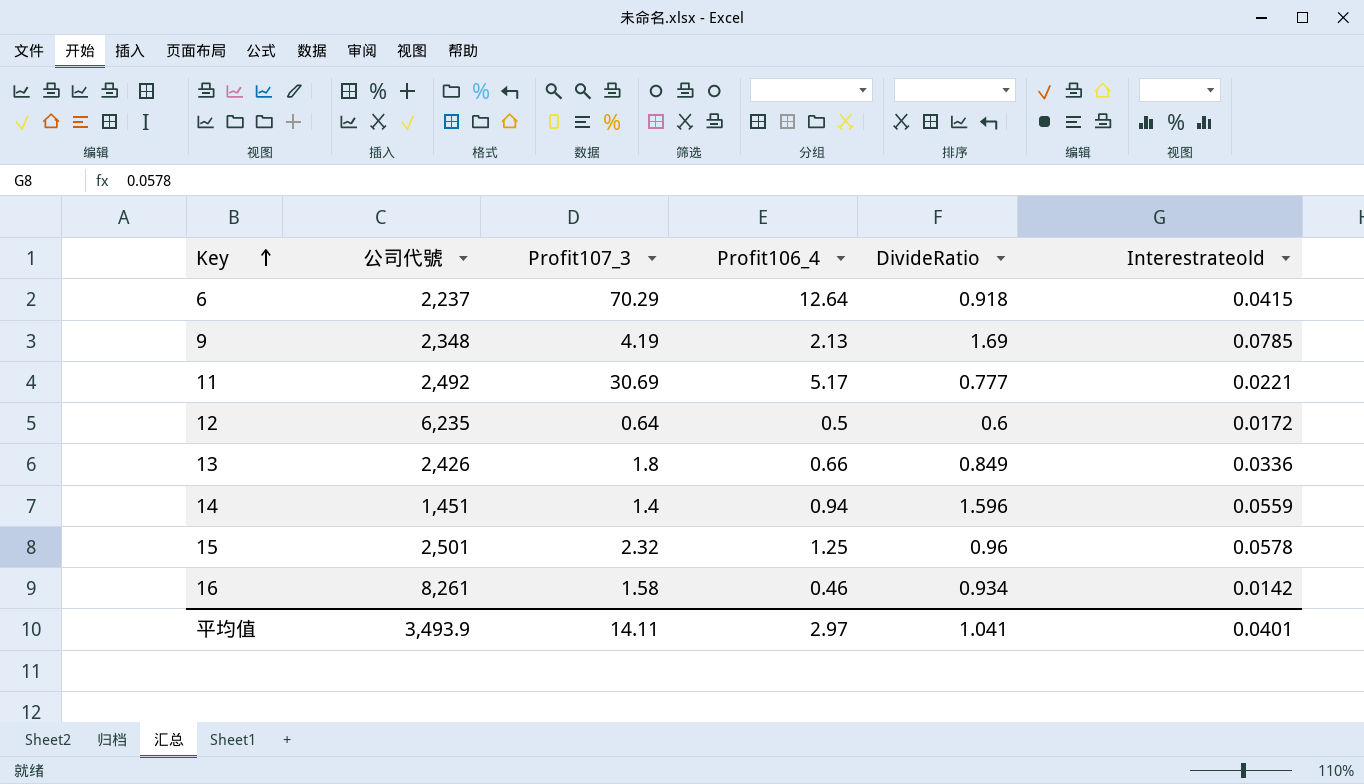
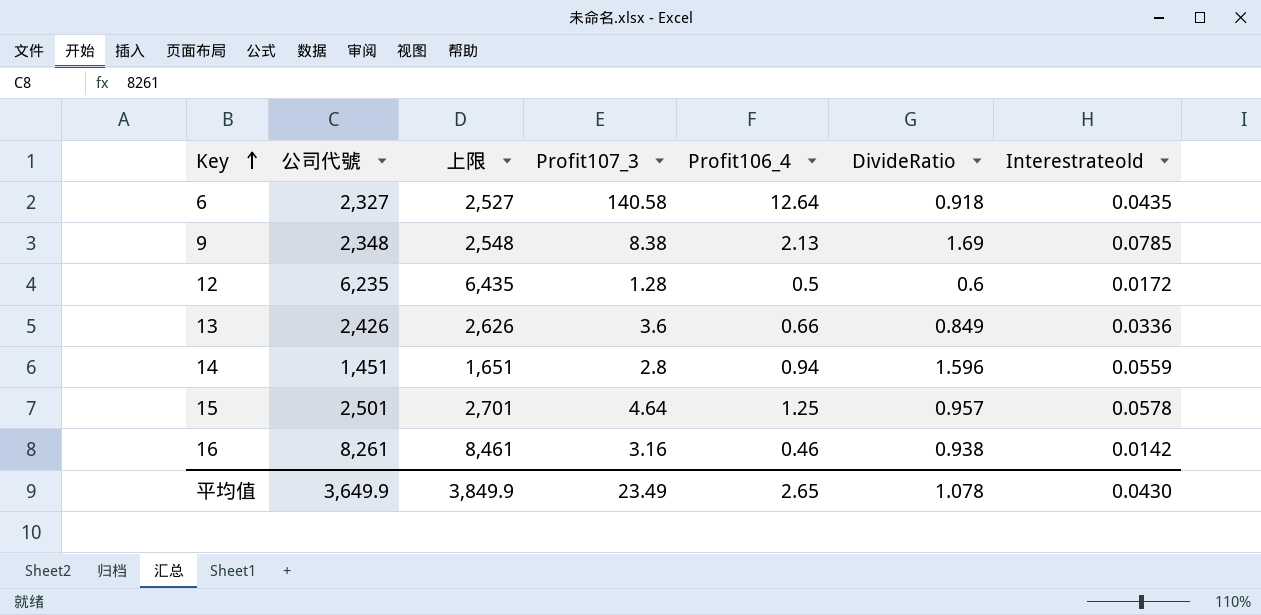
column 上限 | formula: none -> [公司代號] + 200
row 11: 2,492 | 30.69 | 5.17 | 0.777 | 0.0221 -> none
6 | 公司代號: 2,237 -> 2,327
6 | Profit107_3: 70.29 -> 140.58
6 | Interestrateold: 0.0415 -> 0.0435
9 | Profit107_3: 4.19 -> 8.38
12 | Profit107_3: 0.64 -> 1.28
13 | Profit107_3: 1.8 -> 3.6
14 | Profit107_3: 1.4 -> 2.8
15 | Profit107_3: 2.32 -> 4.64
15 | DivideRatio: 0.96 -> 0.957
16 | Profit107_3: 1.58 -> 3.16
16 | DivideRatio: 0.934 -> 0.938
平均值 | 公司代號: 3,493.9 -> 3,649.9
平均值 | Profit107_3: 14.11 -> 23.49
平均值 | Profit106_4: 2.97 -> 2.65
平均值 | DivideRatio: 1.041 -> 1.078
平均值 | Interestrateold: 0.0401 -> 0.0430

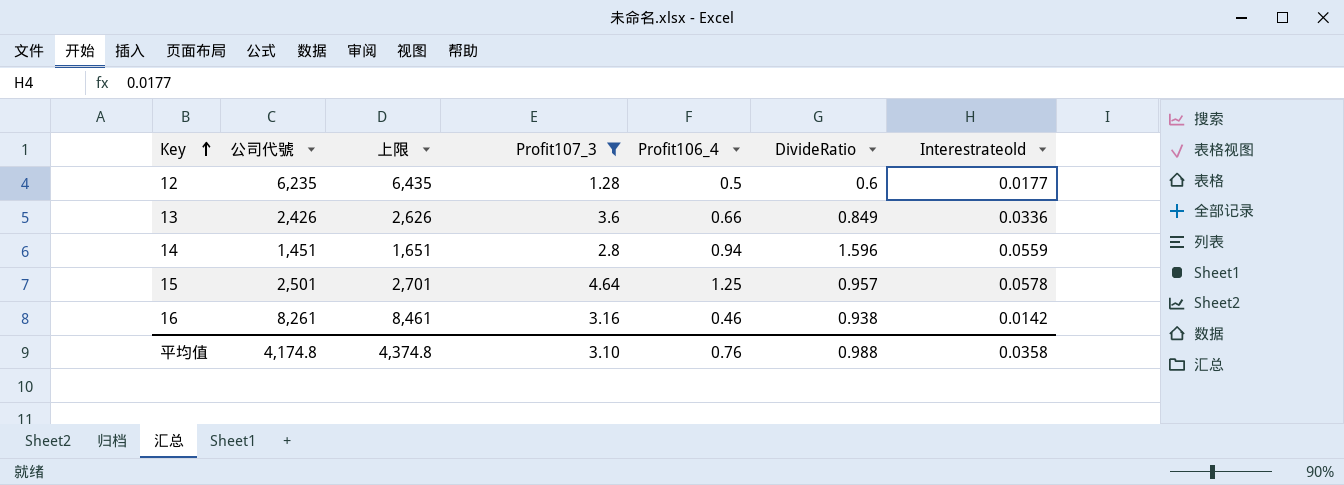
filter: none -> Profit107_3 <= 4.64
12 | Interestrateold: 0.0172 -> 0.0177
平均值 | 公司代號: 3,649.9 -> 4,174.8
平均值 | 上限: 3,849.9 -> 4,374.8
平均值 | Profit107_3: 23.49 -> 3.10
平均值 | Profit106_4: 2.65 -> 0.76
平均值 | DivideRatio: 1.078 -> 0.988
平均值 | Interestrateold: 0.0430 -> 0.0358

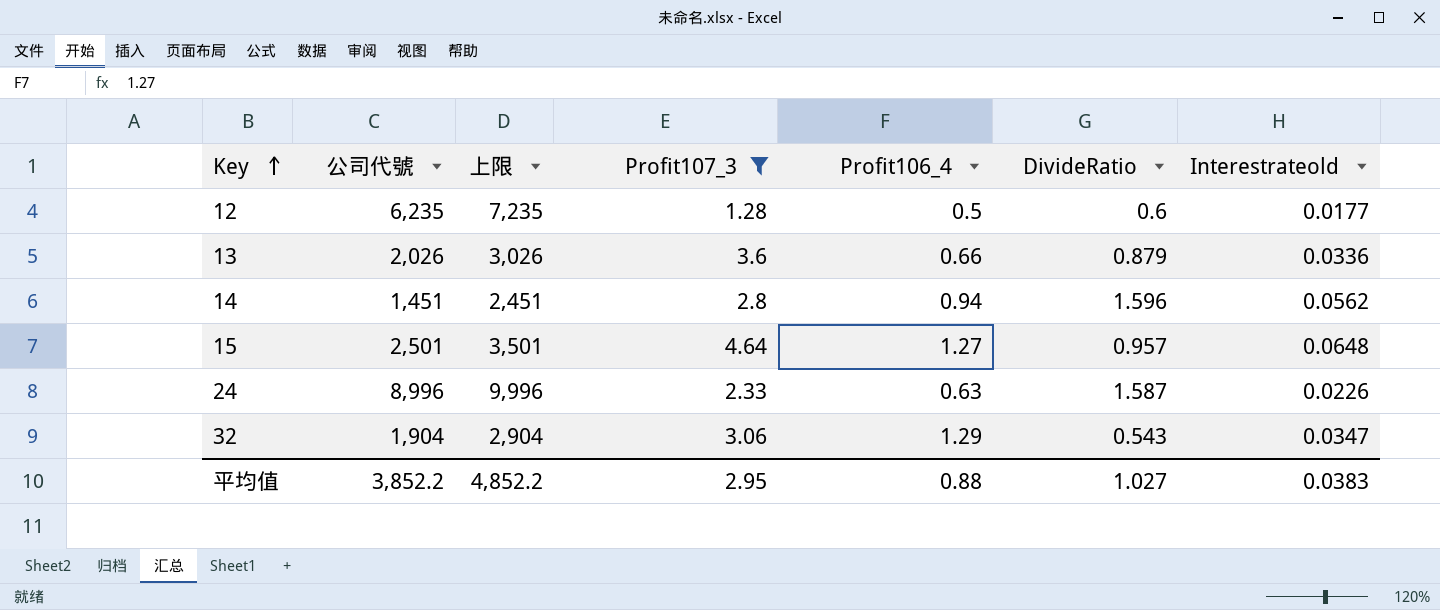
column 上限 | formula: [公司代號] + 200 -> [公司代號] + 1000
row 16: 8,261 | 8,461 | 3.16 | 0.46 | 0.938 | 0.0142 -> none
13 | 公司代號: 2,426 -> 2,026
13 | DivideRatio: 0.849 -> 0.879
14 | Interestrateold: 0.0559 -> 0.0562
15 | Profit106_4: 1.25 -> 1.27
15 | Interestrateold: 0.0578 -> 0.0648
row 24: none -> 8,996 | 9,996 | 2.33 | 0.63 | 1.587 | 0.0226
row 32: none -> 1,904 | 2,904 | 3.06 | 1.29 | 0.543 | 0.0347
平均值 | 公司代號: 4,174.8 -> 3,852.2
平均值 | 上限: 4,374.8 -> 4,852.2
平均值 | Profit107_3: 3.10 -> 2.95
平均值 | Profit106_4: 0.76 -> 0.88
平均值 | DivideRatio: 0.988 -> 1.027
平均值 | Interestrateold: 0.0358 -> 0.0383

